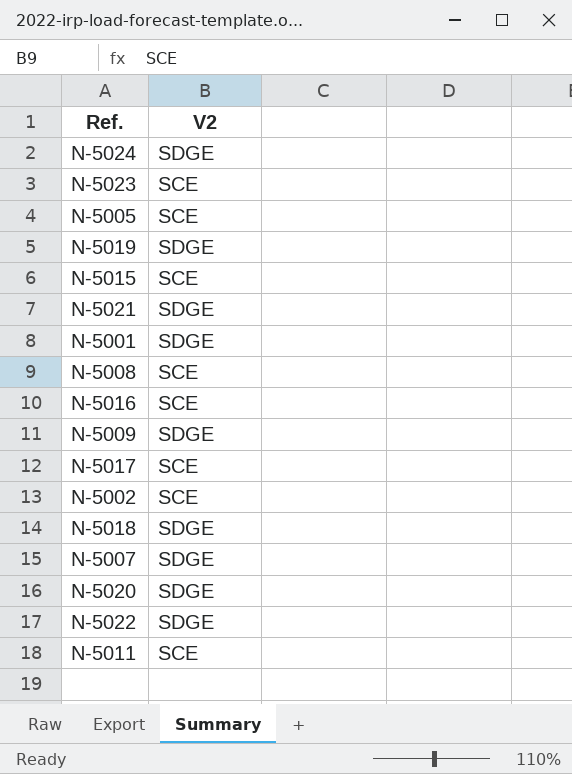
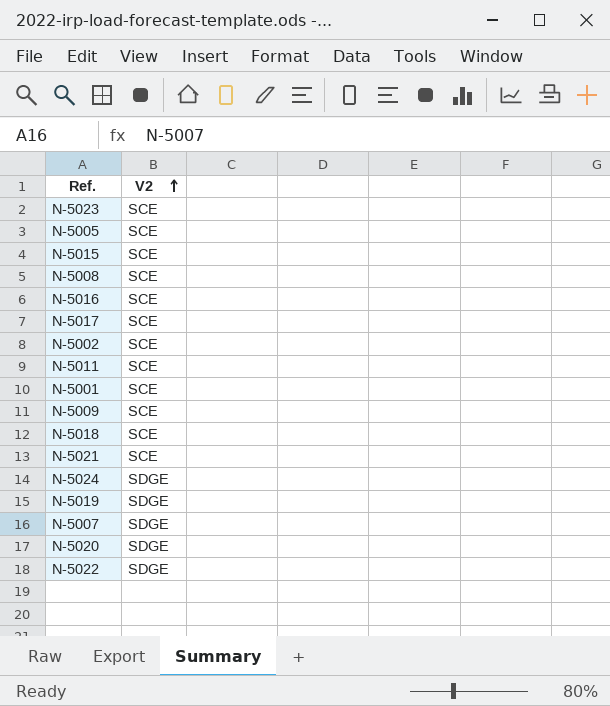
row order: none -> V2 ascending
N-5001 | V2: SDGE -> SCE
N-5009 | V2: SDGE -> SCE
N-5018 | V2: SDGE -> SCE
N-5021 | V2: SDGE -> SCE

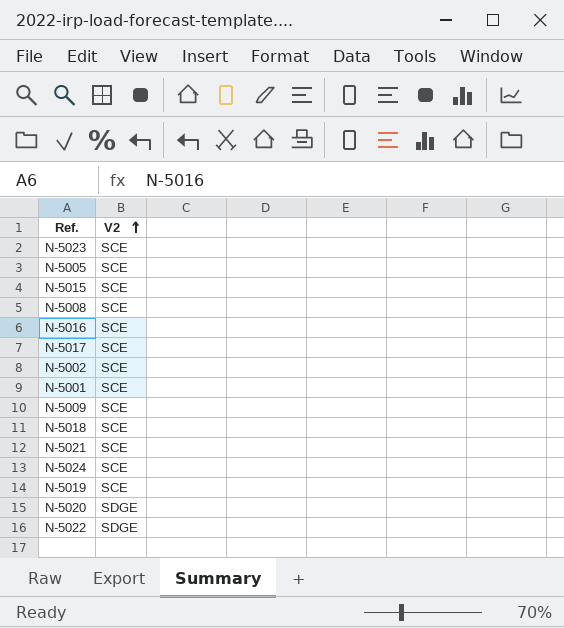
row N-5011: SCE -> none
row N-5007: SDGE -> none
N-5024 | V2: SDGE -> SCE
N-5019 | V2: SDGE -> SCE

